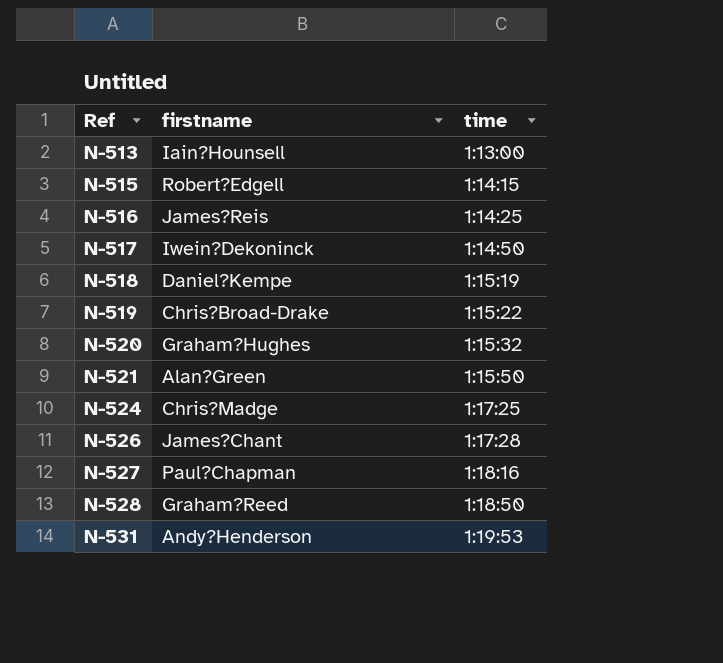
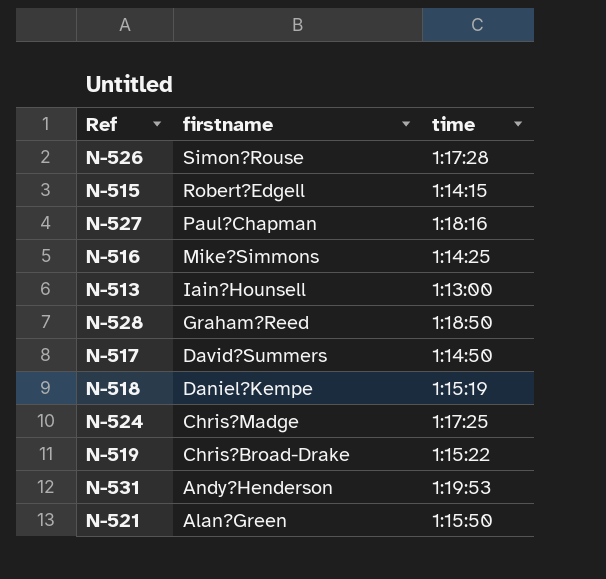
row order: Ref ascending -> firstname descending
row N-520: Graham?Hughes | 1:15:32 -> none
N-526 | firstname: James?Chant -> Simon?Rouse
N-516 | firstname: James?Reis -> Mike?Simmons
N-517 | firstname: Iwein?Dekoninck -> David?Summers

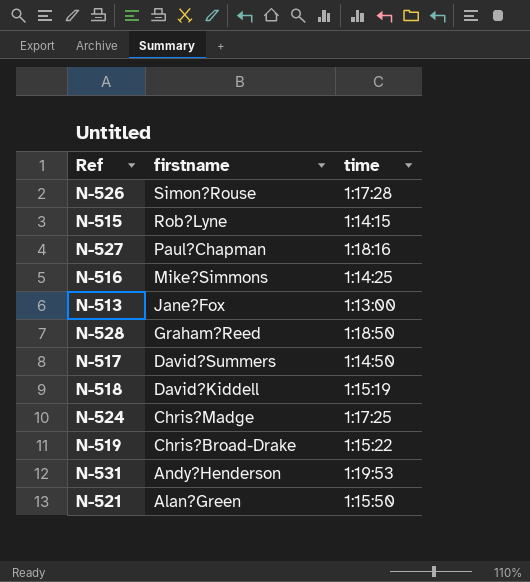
N-515 | firstname: Robert?Edgell -> Rob?Lyne
N-513 | firstname: Iain?Hounsell -> Jane?Fox
N-518 | firstname: Daniel?Kempe -> David?Kiddell

